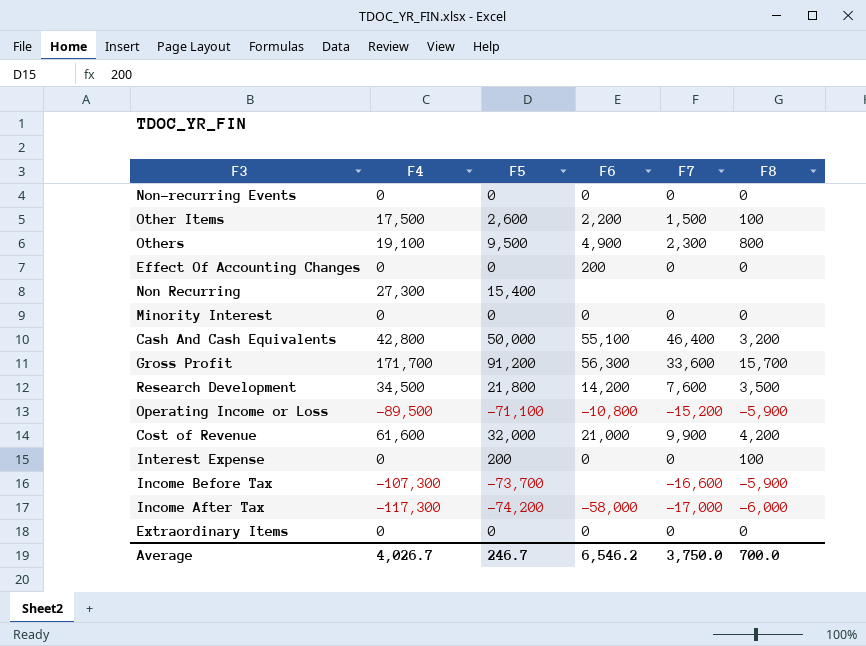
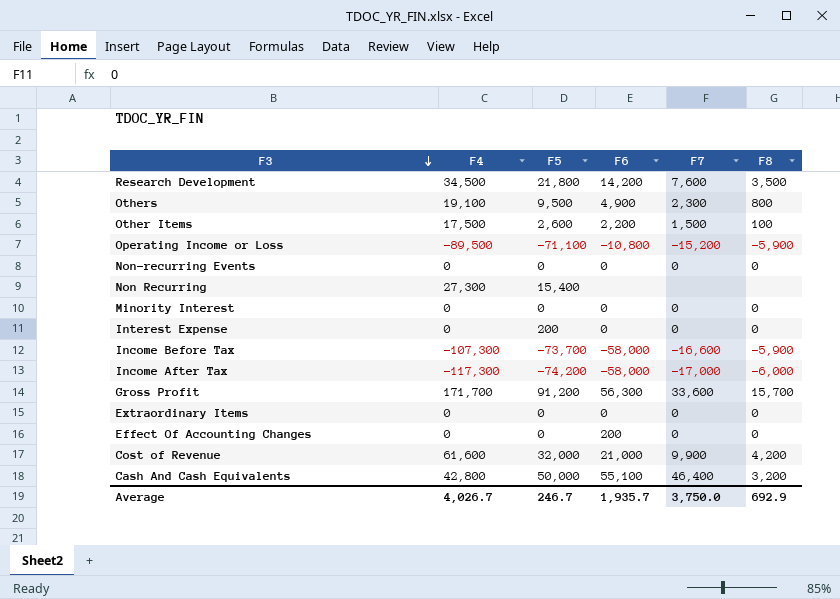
row order: none -> F3 descending
Interest Expense | F8: 100 -> 0
Income Before Tax | F6: none -> -58,000
Average | F6: 6,546.2 -> 1,935.7
Average | F8: 700.0 -> 692.9

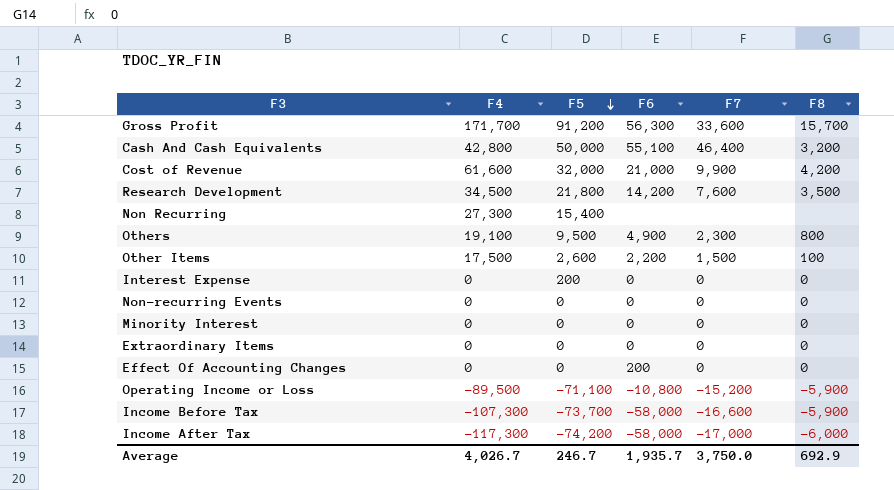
row order: F3 descending -> F5 descending

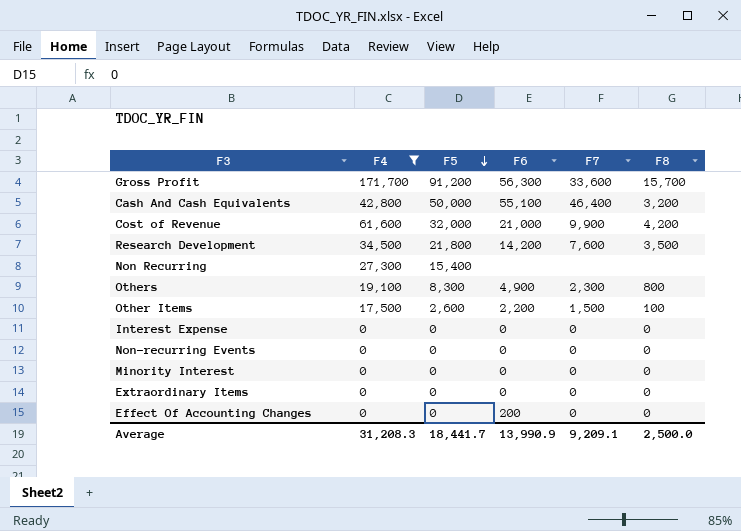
filter: none -> F4 >= 0
Others | F5: 9,500 -> 8,300
Interest Expense | F5: 200 -> 0
Average | F4: 4,026.7 -> 31,208.3
Average | F5: 246.7 -> 18,441.7
Average | F6: 1,935.7 -> 13,990.9
Average | F7: 3,750.0 -> 9,209.1
Average | F8: 692.9 -> 2,500.0

